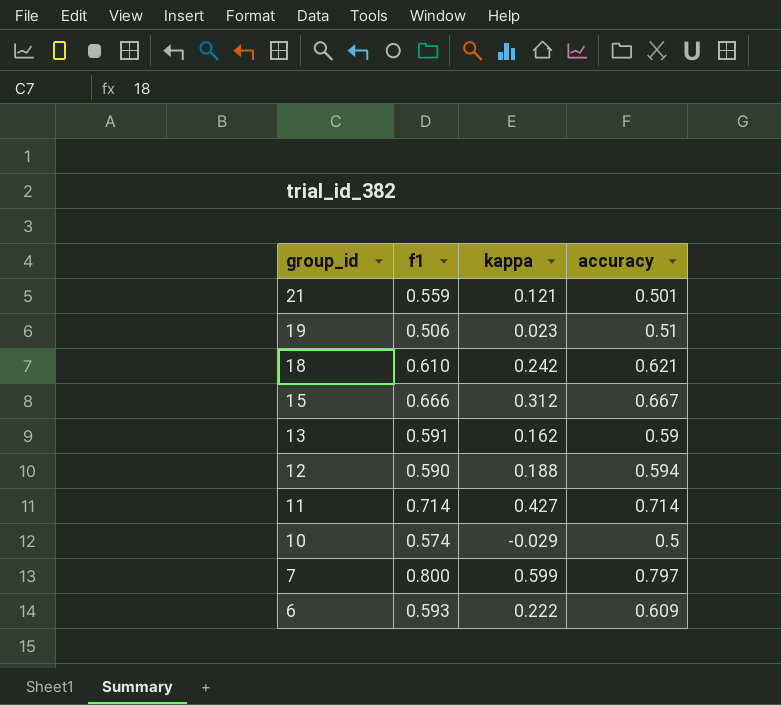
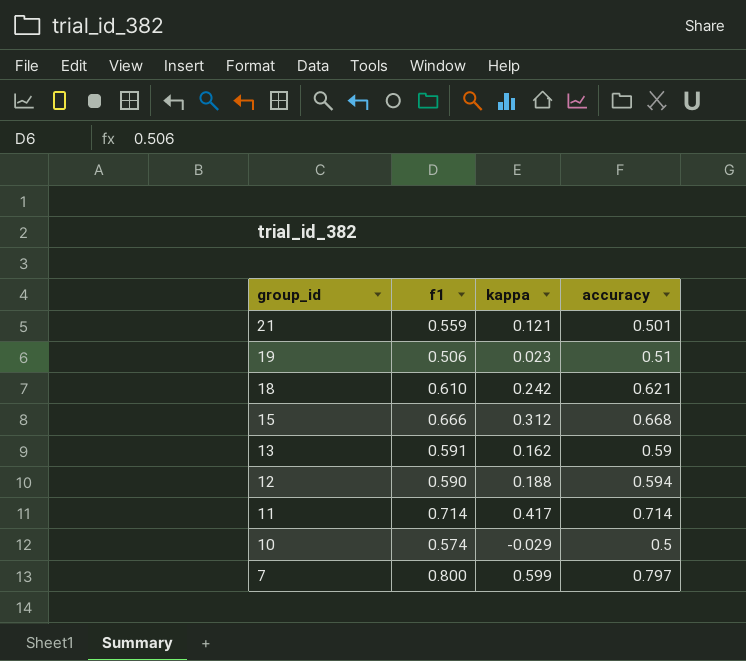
row 6: 0.593 | 0.222 | 0.609 -> none
15 | accuracy: 0.667 -> 0.668
11 | kappa: 0.427 -> 0.417

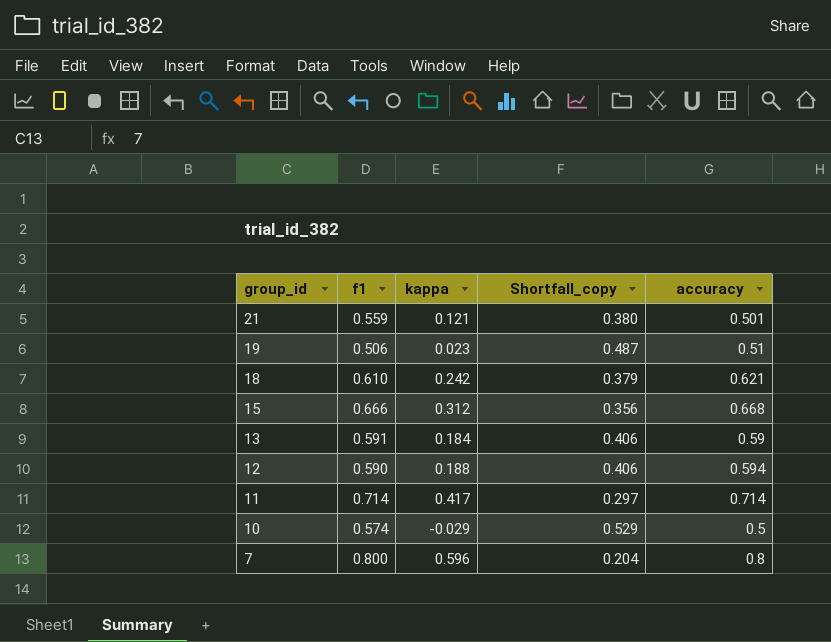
column Shortfall_copy | formula: none -> [accuracy] - [kappa]
13 | kappa: 0.162 -> 0.184
7 | kappa: 0.599 -> 0.596
7 | accuracy: 0.797 -> 0.8

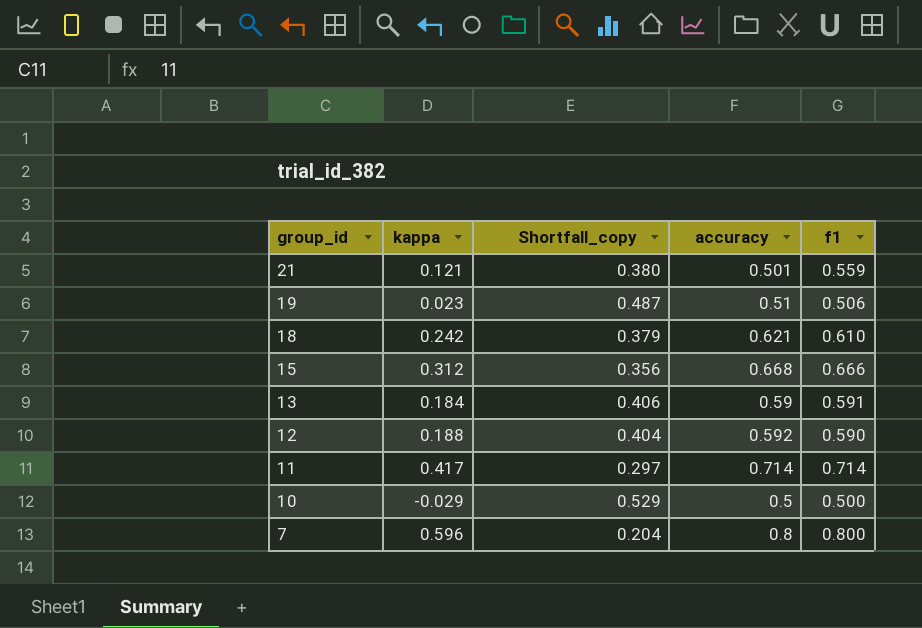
column f1 | position: 2 -> 5
12 | Shortfall_copy: 0.406 -> 0.404
12 | accuracy: 0.594 -> 0.592
10 | f1: 0.574 -> 0.500

